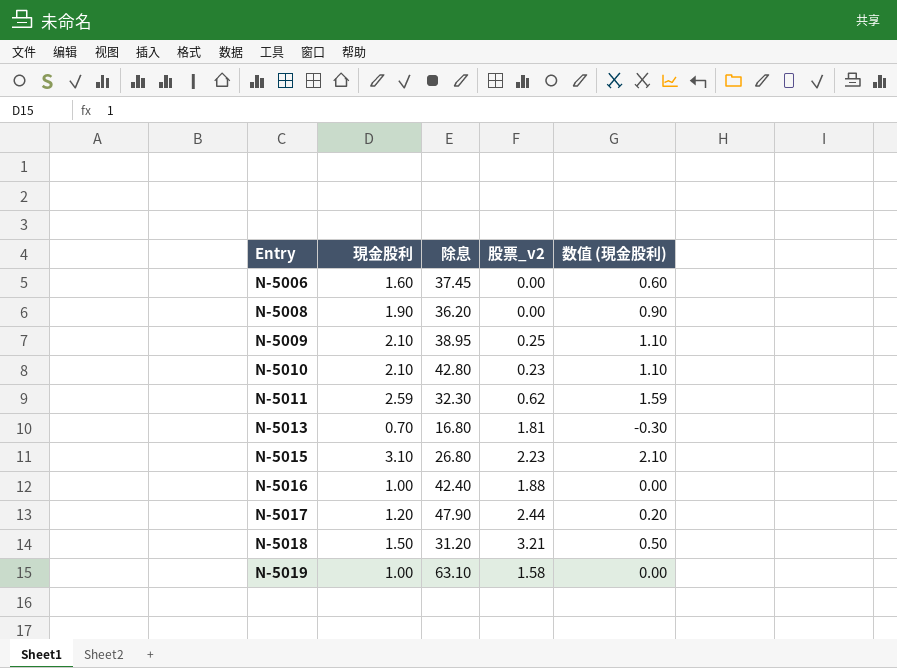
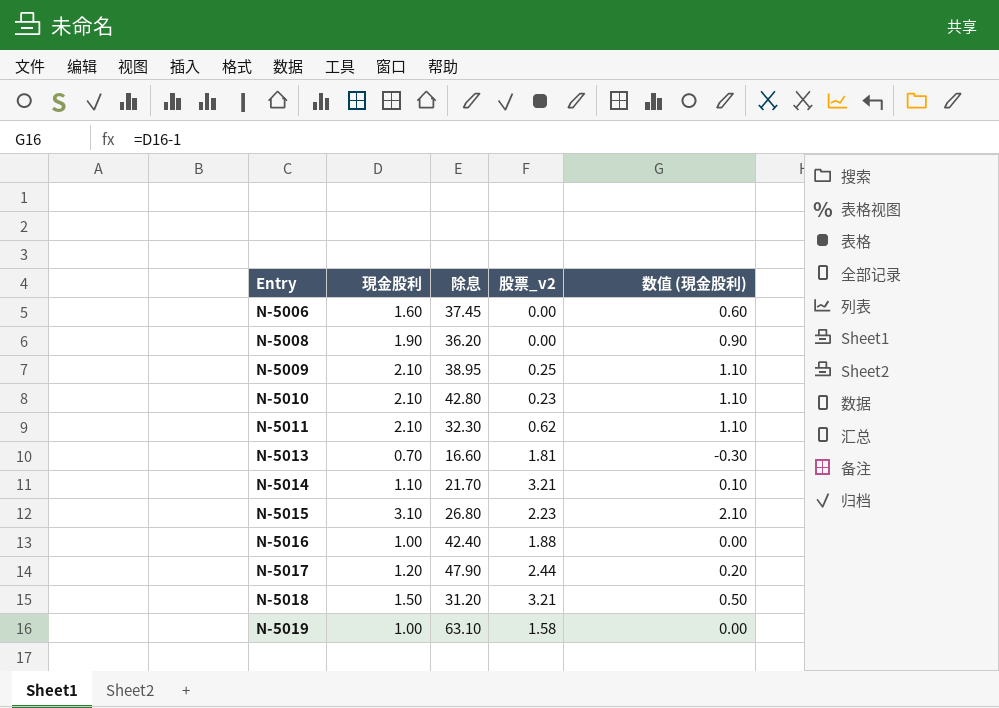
N-5011 | 現金股利: 2.59 -> 2.10
N-5011 | 数值 (現金股利): 1.59 -> 1.10
N-5013 | 除息: 16.80 -> 16.60
row N-5014: none -> 1.10 | 21.70 | 3.21 | 0.10

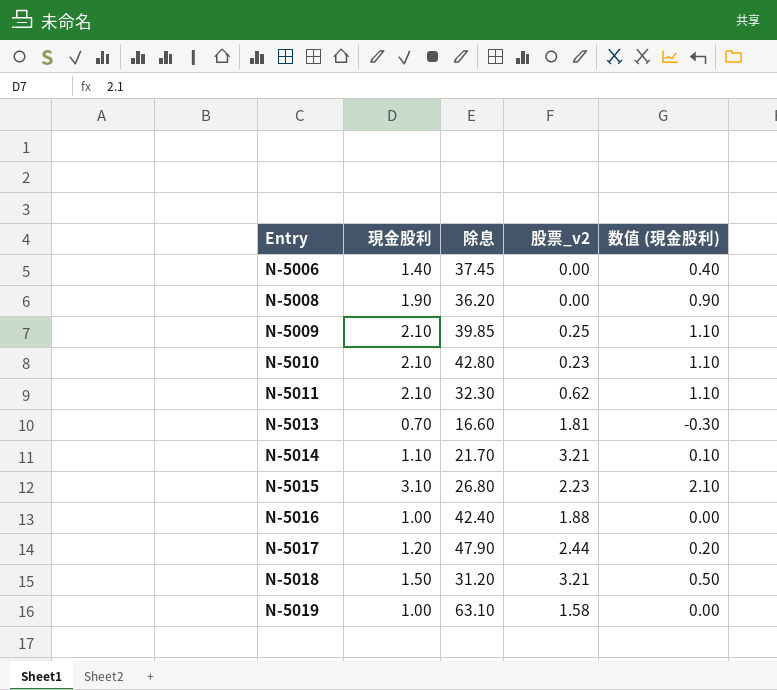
N-5006 | 現金股利: 1.60 -> 1.40
N-5006 | 数值 (現金股利): 0.60 -> 0.40
N-5009 | 除息: 38.95 -> 39.85

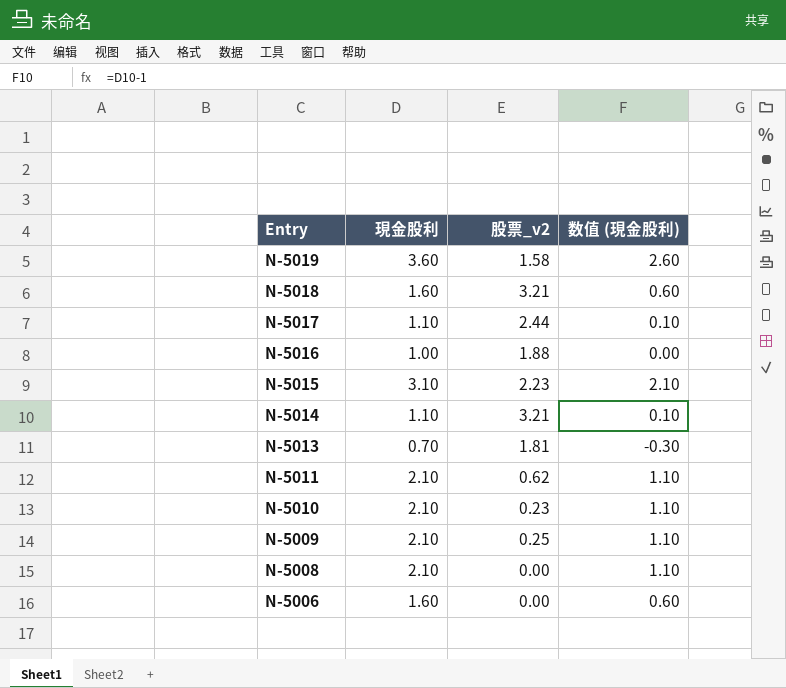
row order: Entry ascending -> Entry descending
column 除息 | position: 3 -> none
N-5019 | 現金股利: 1.00 -> 3.60
N-5019 | 数值 (現金股利): 0.00 -> 2.60
N-5018 | 現金股利: 1.50 -> 1.60
N-5018 | 数值 (現金股利): 0.50 -> 0.60
N-5017 | 現金股利: 1.20 -> 1.10
N-5017 | 数值 (現金股利): 0.20 -> 0.10
N-5008 | 現金股利: 1.90 -> 2.10
N-5008 | 数值 (現金股利): 0.90 -> 1.10
N-5006 | 現金股利: 1.40 -> 1.60
N-5006 | 数值 (現金股利): 0.40 -> 0.60

